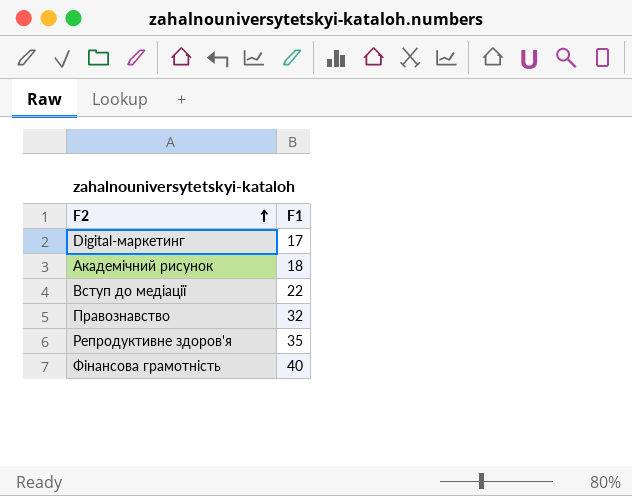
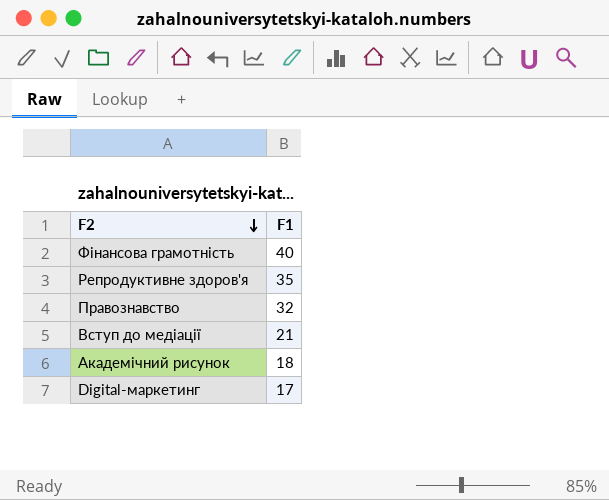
row order: F2 ascending -> F2 descending
Вступ до медіації | F1: 22 -> 21

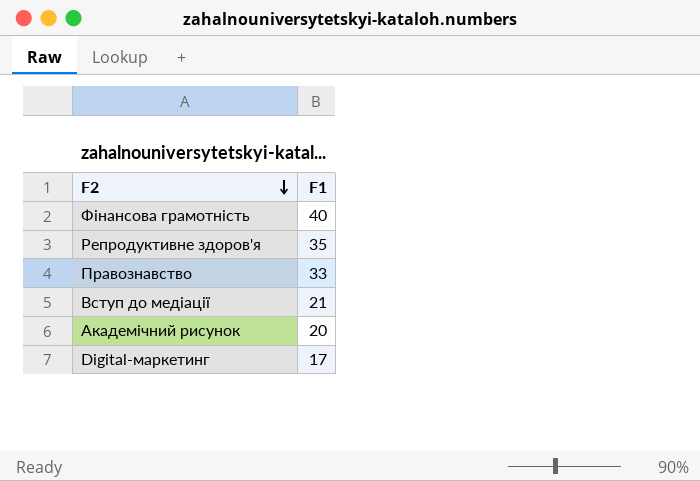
Правознавство | F1: 32 -> 33
Академічний рисунок | F1: 18 -> 20

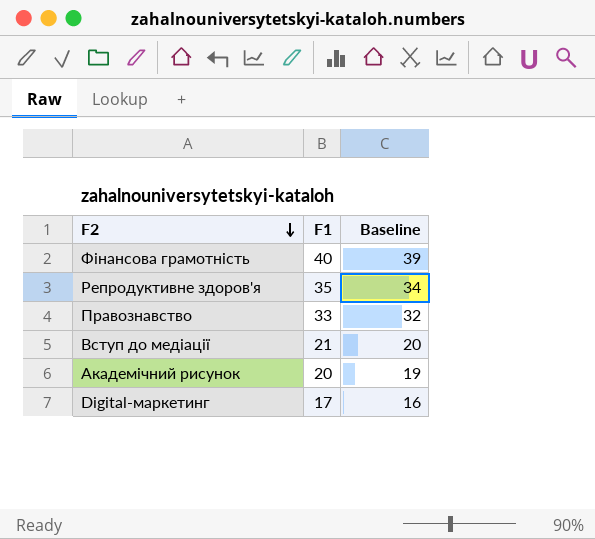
column Baseline | formula: none -> [F1] - 1

